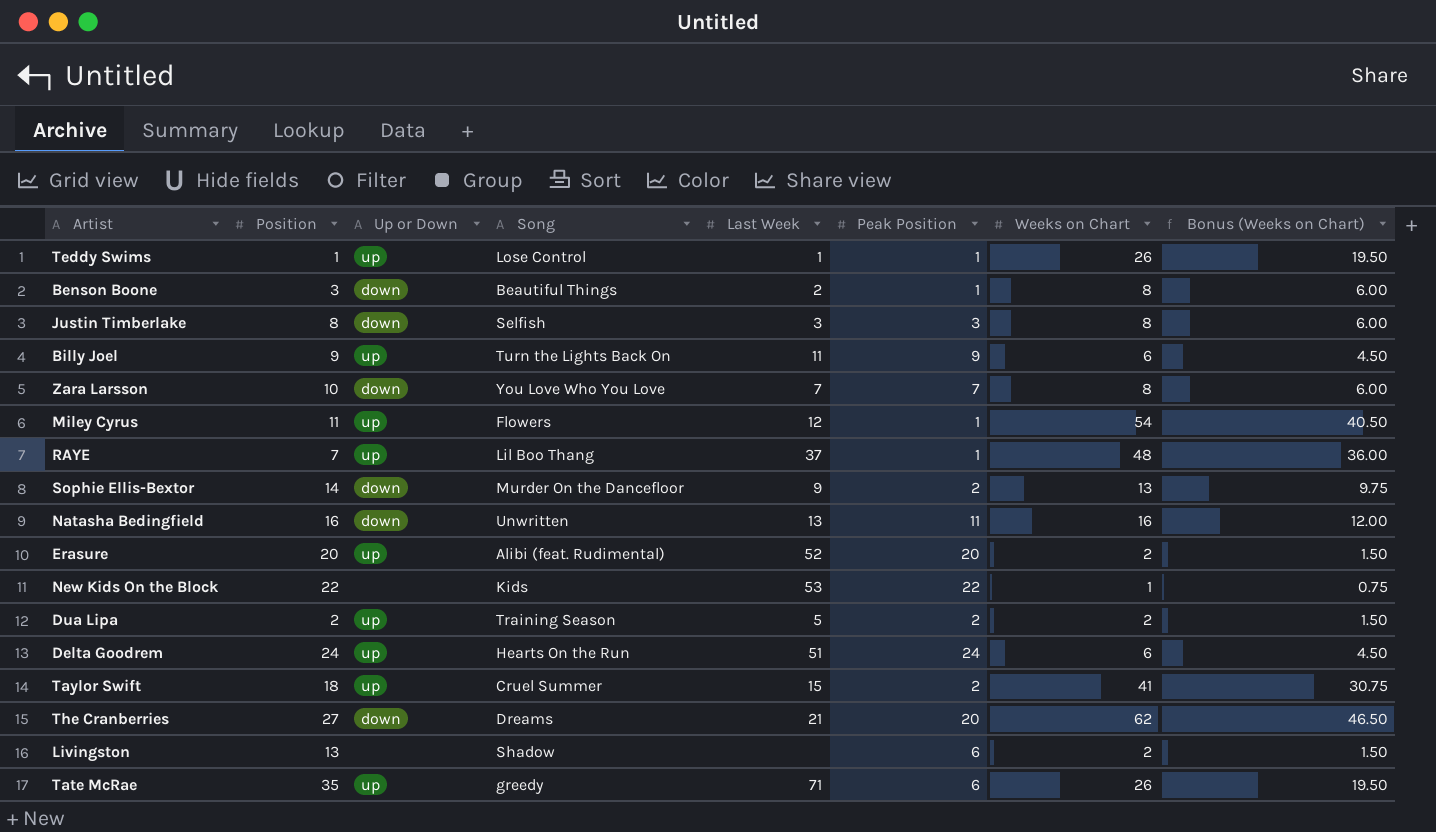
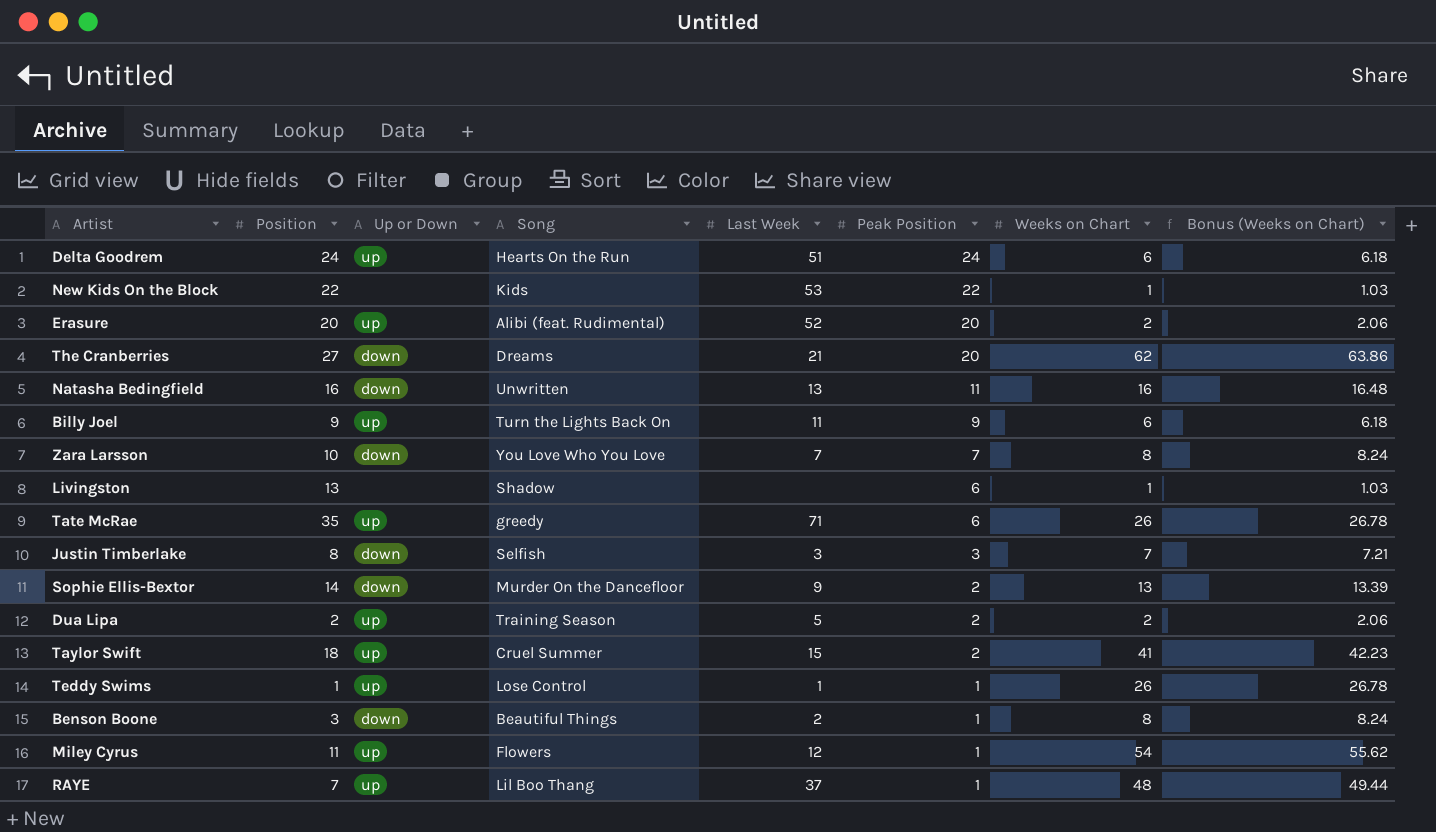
row order: none -> Peak Position descending
column Bonus (Weeks on Chart) | formula: [Weeks on Chart] * 0.75 -> [Weeks on Chart] * 1.03
Livingston | Weeks on Chart: 2 -> 1
Justin Timberlake | Weeks on Chart: 8 -> 7

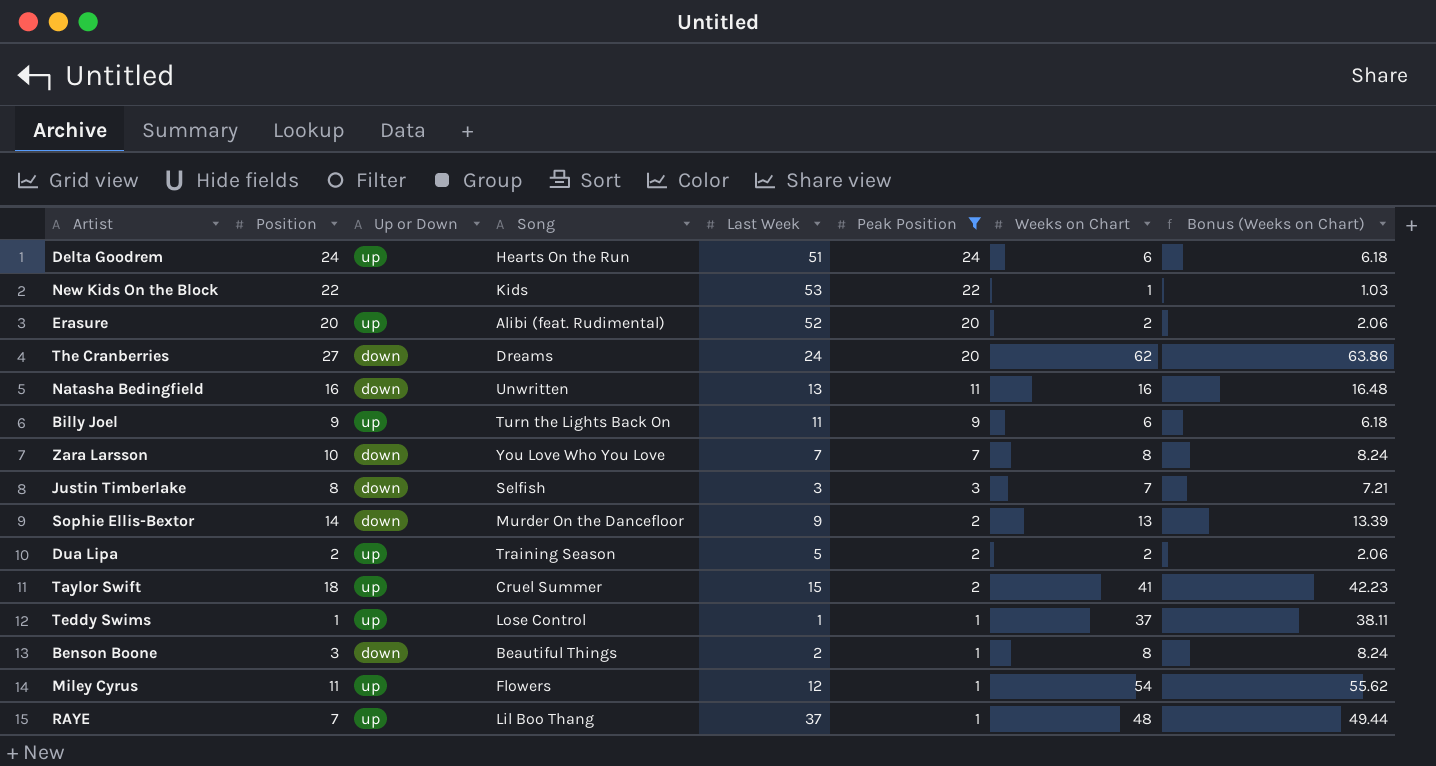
filter: none -> Peak Position != 6
The Cranberries | Last Week: 21 -> 24
Teddy Swims | Weeks on Chart: 26 -> 37
Teddy Swims | Bonus (Weeks on Chart): 26.78 -> 38.11

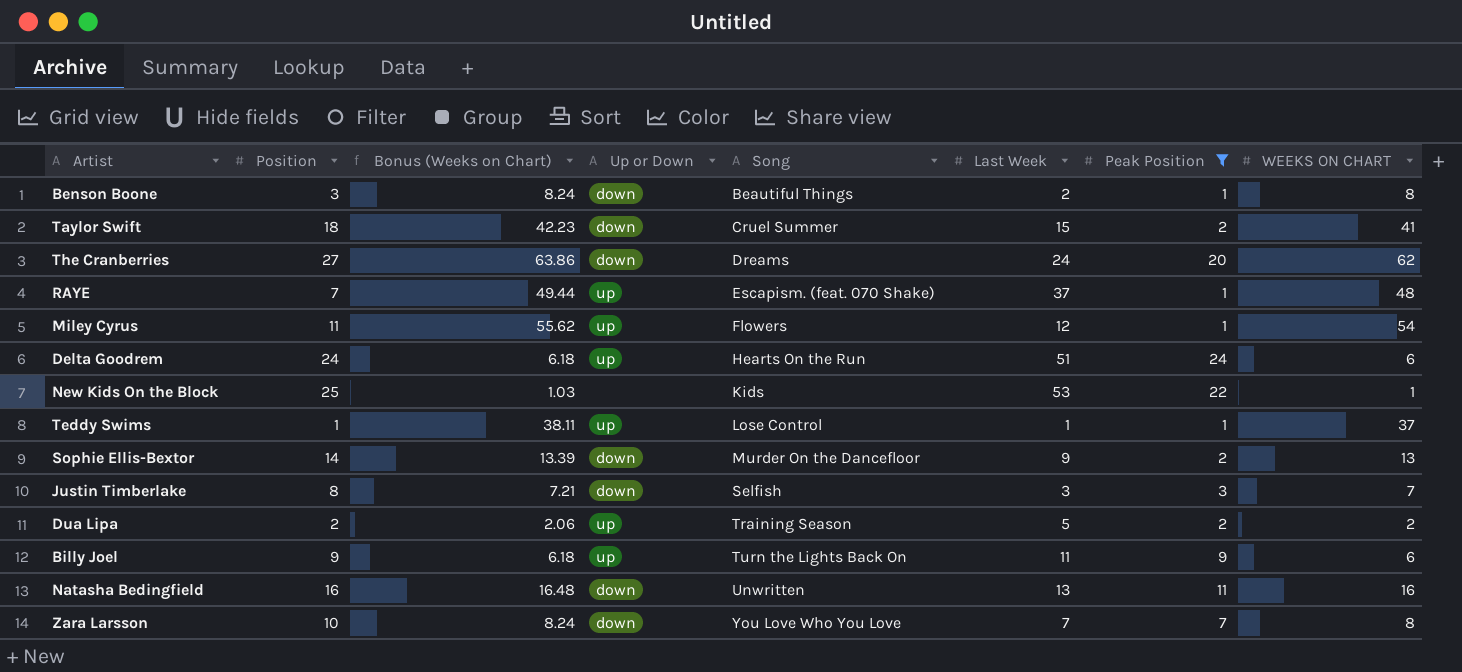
row order: Peak Position descending -> Song ascending
column Bonus (Weeks on Chart) | position: 8 -> 3
column name: Weeks on Chart -> WEEKS ON CHART
row Erasure: 20 | up | Alibi (feat. Rudimental) | 52 | 20 | 2 | 2.06 -> none
Taylor Swift | Up or Down: up -> down
RAYE | Song: Lil Boo Thang -> Escapism. (feat. 070 Shake)
New Kids On the Block | Position: 22 -> 25

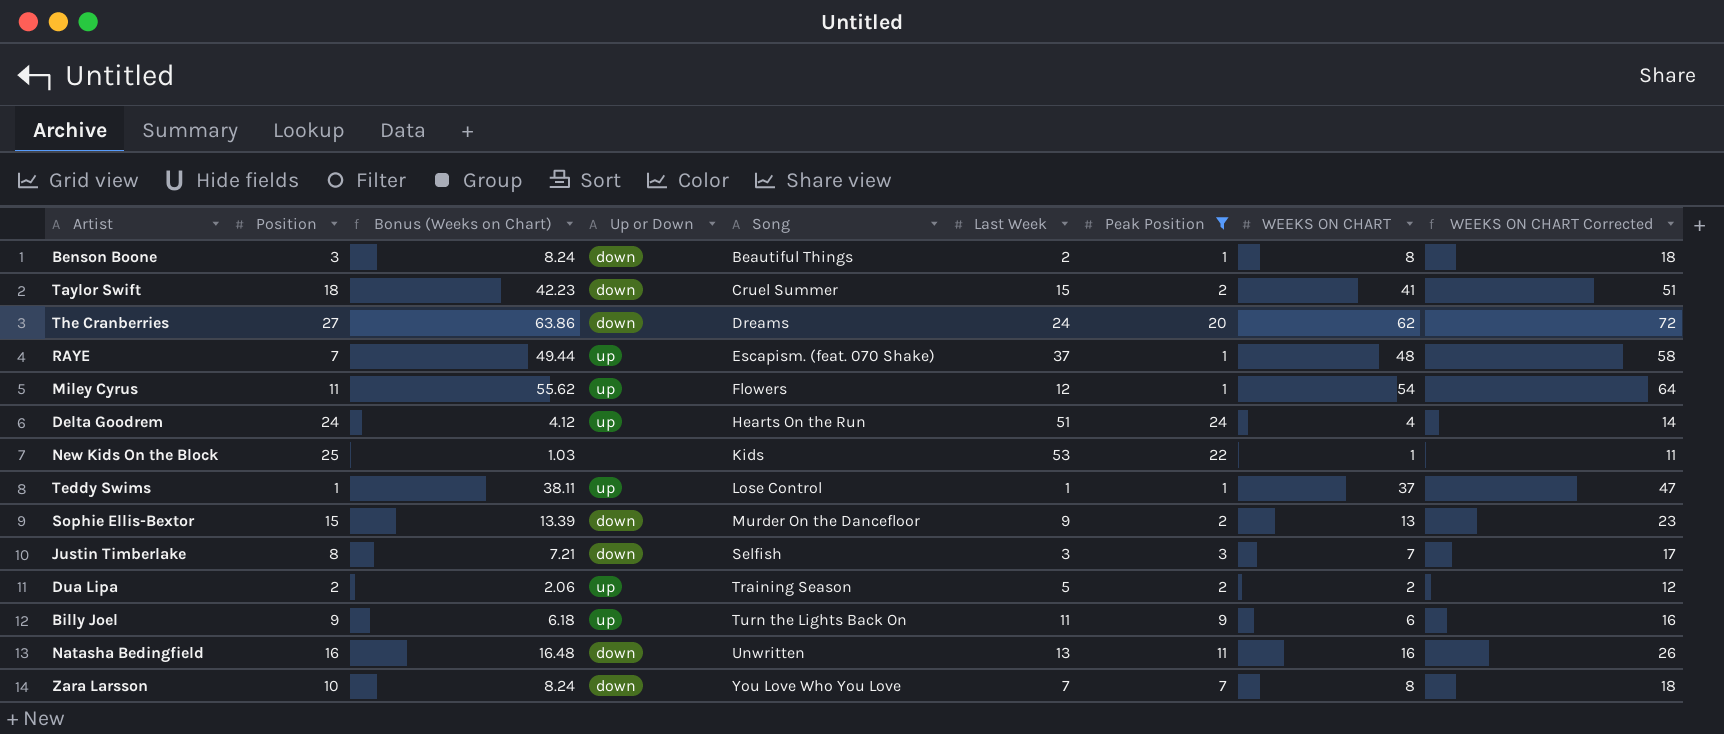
column WEEKS ON CHART Corrected | formula: none -> [WEEKS ON CHART] + 10
Delta Goodrem | Bonus (Weeks on Chart): 6.18 -> 4.12
Delta Goodrem | WEEKS ON CHART: 6 -> 4
Sophie Ellis-Bextor | Position: 14 -> 15

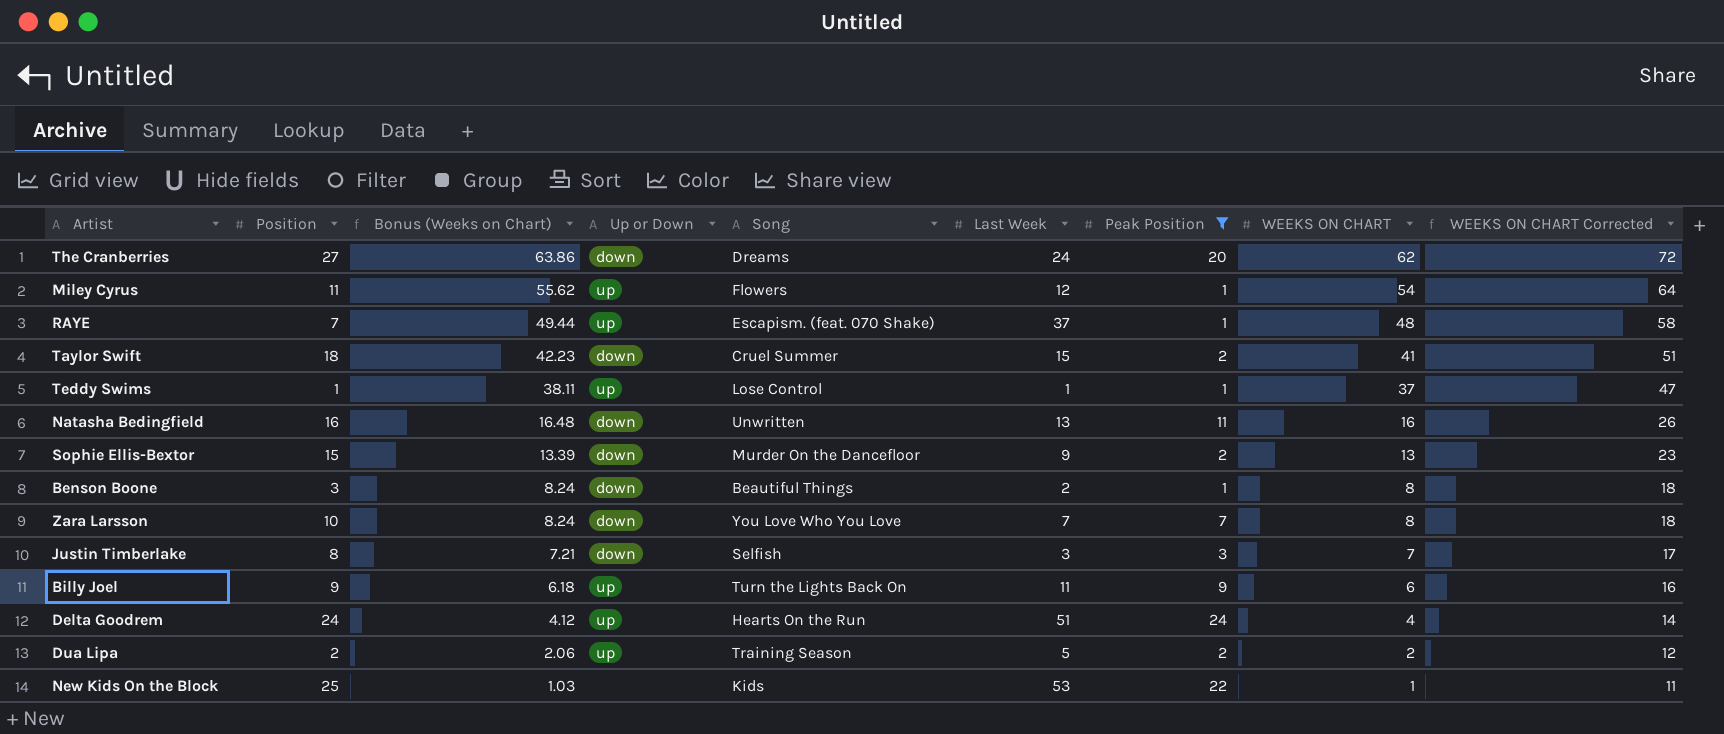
row order: Song ascending -> Bonus (Weeks on Chart) descending

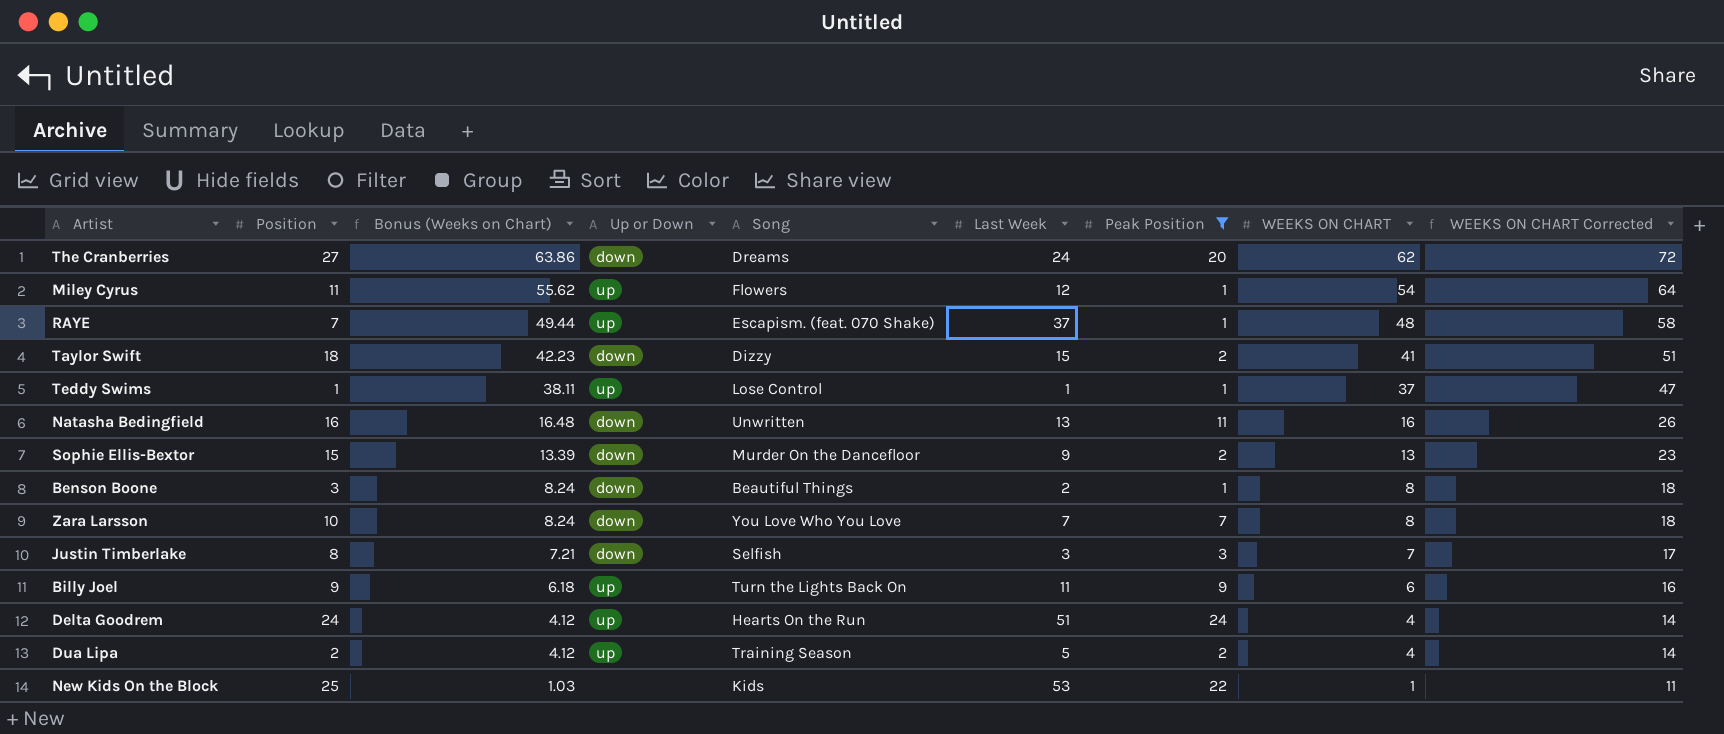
Taylor Swift | Song: Cruel Summer -> Dizzy
Dua Lipa | Bonus (Weeks on Chart): 2.06 -> 4.12
Dua Lipa | WEEKS ON CHART: 2 -> 4
Dua Lipa | WEEKS ON CHART Corrected: 12 -> 14

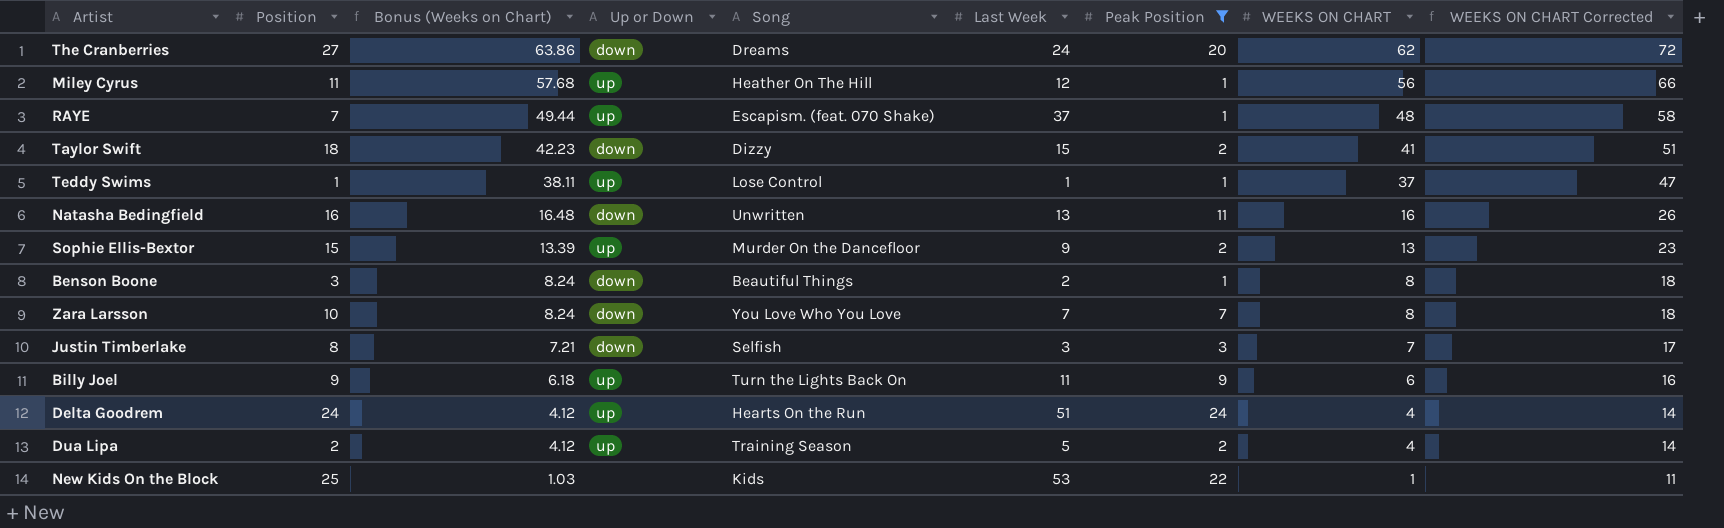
Miley Cyrus | Bonus (Weeks on Chart): 55.62 -> 57.68
Miley Cyrus | Song: Flowers -> Heather On The Hill
Miley Cyrus | WEEKS ON CHART: 54 -> 56
Miley Cyrus | WEEKS ON CHART Corrected: 64 -> 66
Sophie Ellis-Bextor | Up or Down: down -> up

